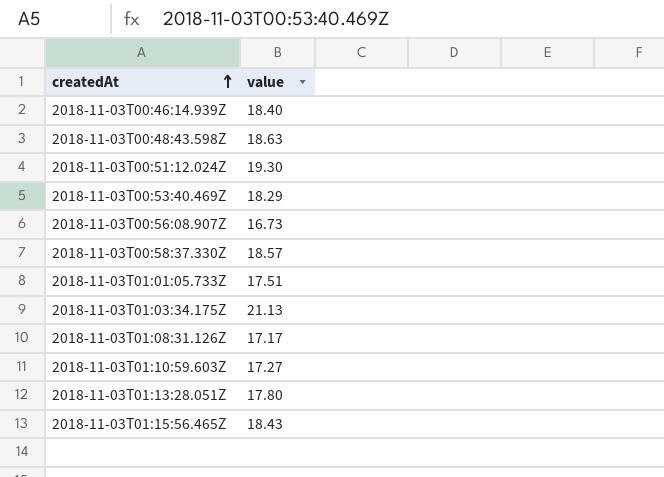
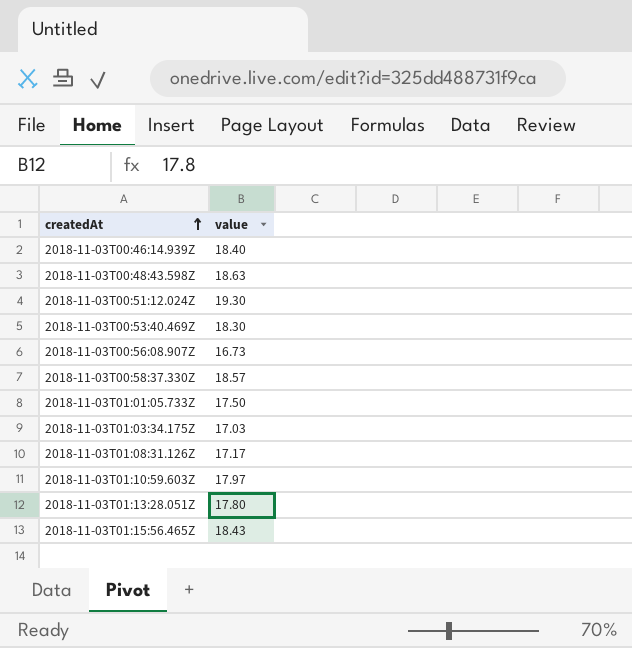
2018-11-03T00:53:40.469Z | value: 18.29 -> 18.30
2018-11-03T01:01:05.733Z | value: 17.51 -> 17.50
2018-11-03T01:03:34.175Z | value: 21.13 -> 17.03
2018-11-03T01:10:59.603Z | value: 17.27 -> 17.97

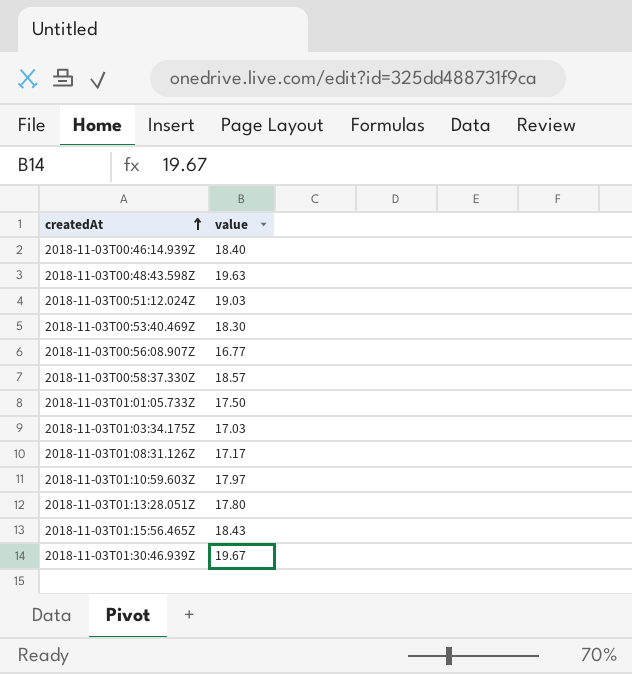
2018-11-03T00:48:43.598Z | value: 18.63 -> 19.63
2018-11-03T00:51:12.024Z | value: 19.30 -> 19.03
2018-11-03T00:56:08.907Z | value: 16.73 -> 16.77
row 2018-11-03T01:30:46.939Z: none -> 19.67

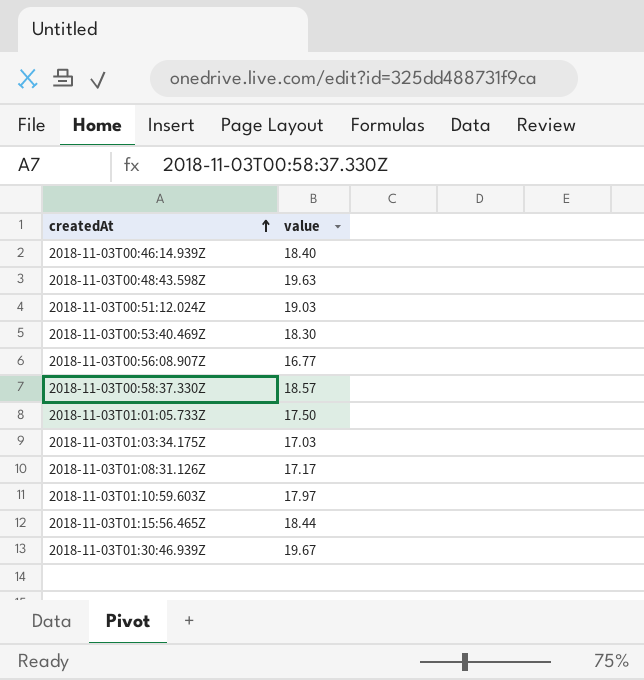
row 2018-11-03T01:13:28.051Z: 17.80 -> none
2018-11-03T01:15:56.465Z | value: 18.43 -> 18.44

